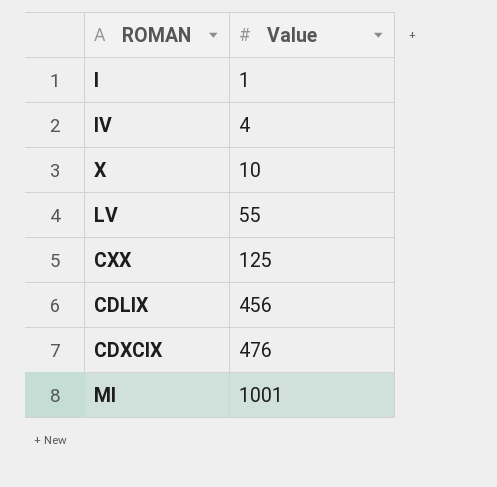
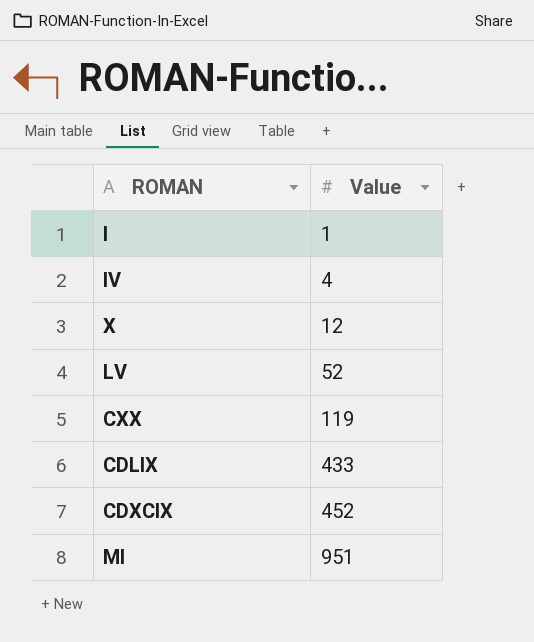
X | Value: 10 -> 12
LV | Value: 55 -> 52
CXX | Value: 125 -> 119
CDLIX | Value: 456 -> 433
CDXCIX | Value: 476 -> 452
MI | Value: 1001 -> 951

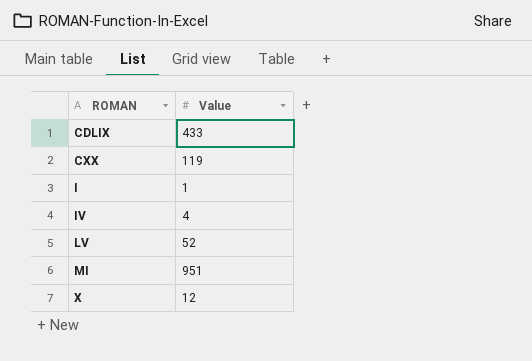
row order: Value ascending -> ROMAN ascending
row CDXCIX: 452 -> none

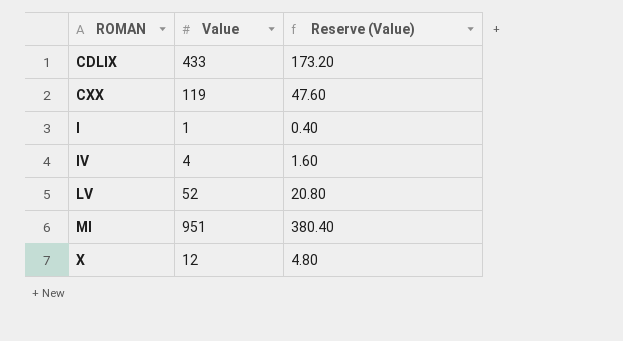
column Reserve (Value) | formula: none -> [Value] * 0.4

